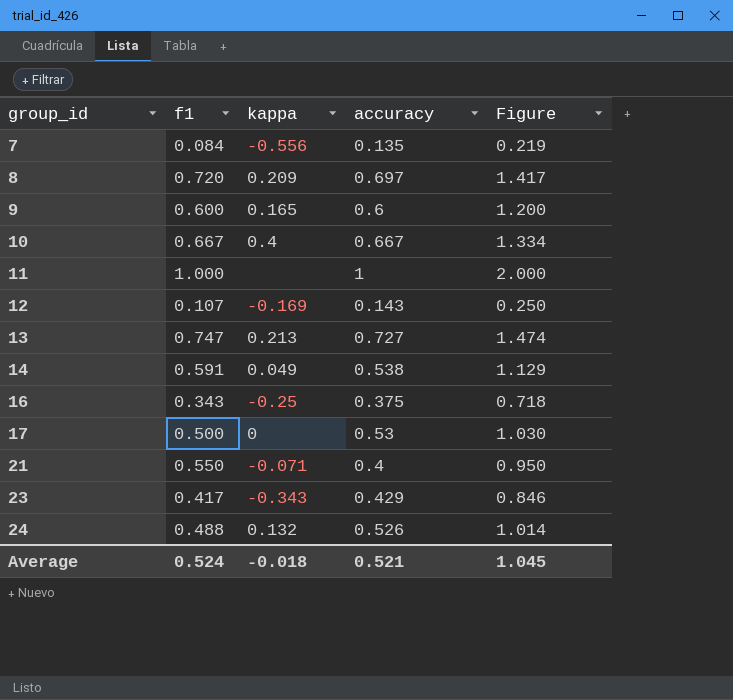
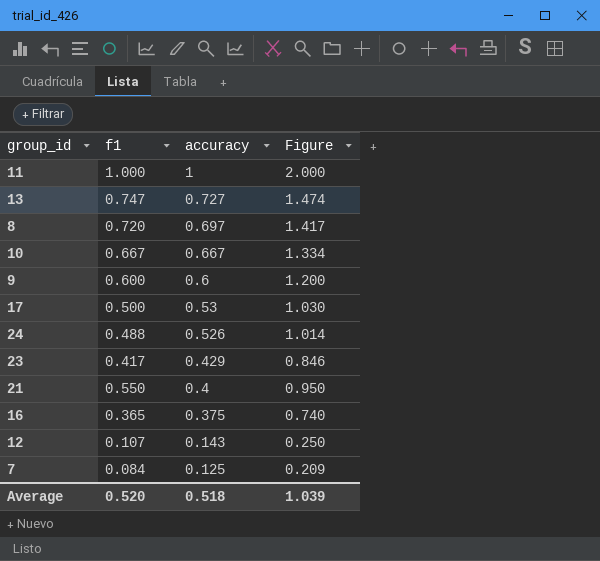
row order: group_id ascending -> accuracy descending
column kappa | position: 3 -> none
row 14: 0.591 | 0.049 | 0.538 | 1.129 -> none
16 | f1: 0.343 -> 0.365
16 | Figure: 0.718 -> 0.740
7 | accuracy: 0.135 -> 0.125
7 | Figure: 0.219 -> 0.209
Average | f1: 0.524 -> 0.520
Average | accuracy: 0.521 -> 0.518
Average | Figure: 1.045 -> 1.039

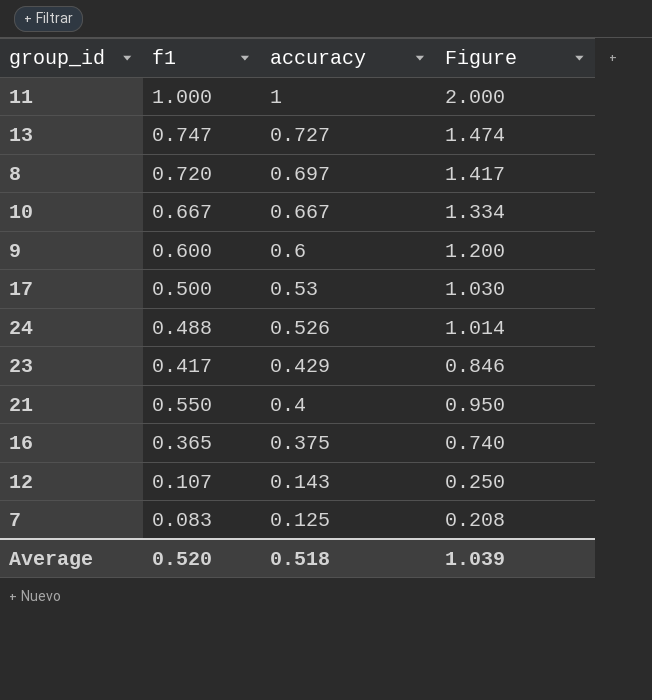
7 | f1: 0.084 -> 0.083
7 | Figure: 0.209 -> 0.208

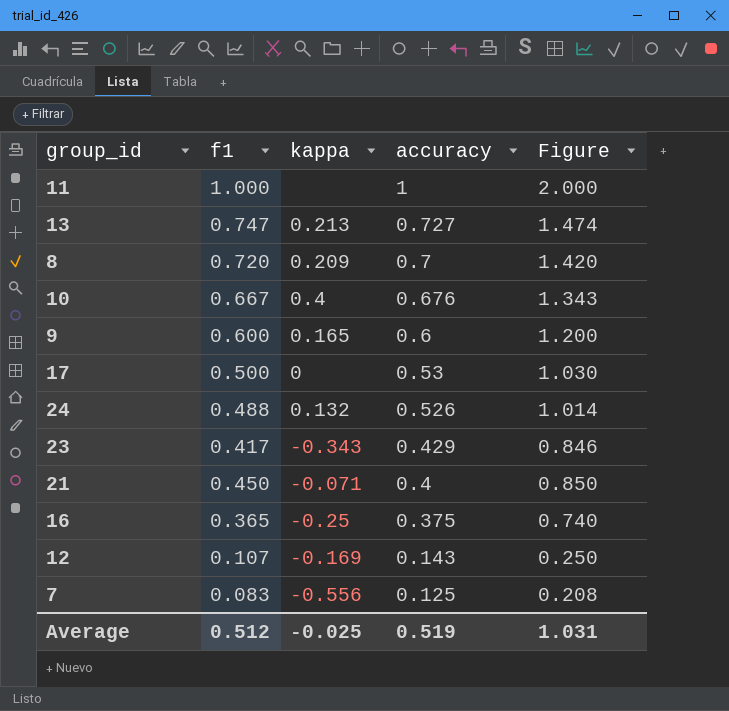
column kappa | position: none -> 3
8 | accuracy: 0.697 -> 0.7
8 | Figure: 1.417 -> 1.420
10 | accuracy: 0.667 -> 0.676
10 | Figure: 1.334 -> 1.343
21 | f1: 0.550 -> 0.450
21 | Figure: 0.950 -> 0.850
Average | f1: 0.520 -> 0.512
Average | accuracy: 0.518 -> 0.519
Average | Figure: 1.039 -> 1.031

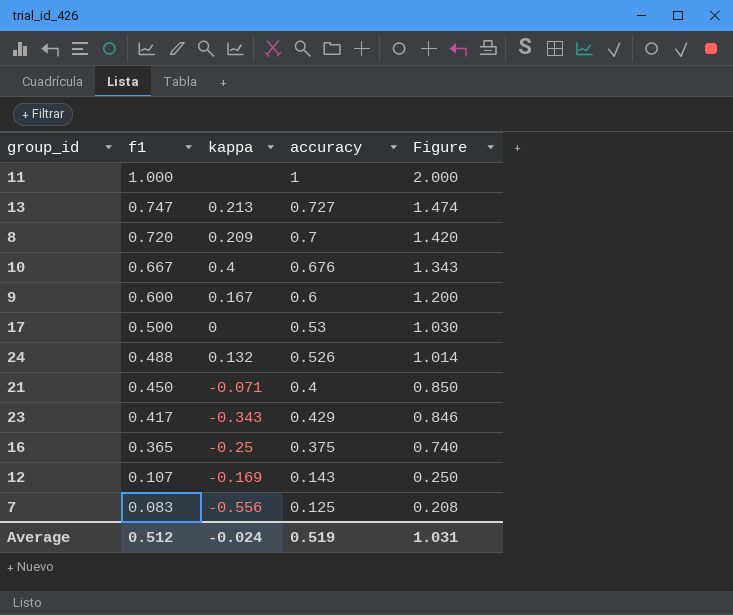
row order: accuracy descending -> f1 descending
9 | kappa: 0.165 -> 0.167
Average | kappa: -0.025 -> -0.024

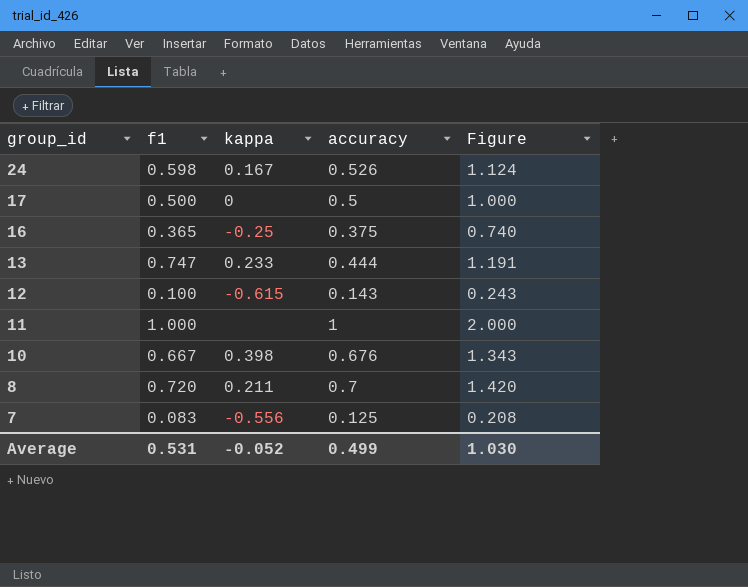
row order: f1 descending -> group_id descending
row 9: 0.600 | 0.167 | 0.6 | 1.200 -> none
row 21: 0.450 | -0.071 | 0.4 | 0.850 -> none
row 23: 0.417 | -0.343 | 0.429 | 0.846 -> none
24 | f1: 0.488 -> 0.598
24 | kappa: 0.132 -> 0.167
24 | Figure: 1.014 -> 1.124
17 | accuracy: 0.53 -> 0.5
17 | Figure: 1.030 -> 1.000
13 | kappa: 0.213 -> 0.233
13 | accuracy: 0.727 -> 0.444
13 | Figure: 1.474 -> 1.191
12 | f1: 0.107 -> 0.100
12 | kappa: -0.169 -> -0.615
12 | Figure: 0.250 -> 0.243
10 | kappa: 0.4 -> 0.398
8 | kappa: 0.209 -> 0.211
Average | f1: 0.512 -> 0.531
Average | kappa: -0.024 -> -0.052
Average | accuracy: 0.519 -> 0.499
Average | Figure: 1.031 -> 1.030

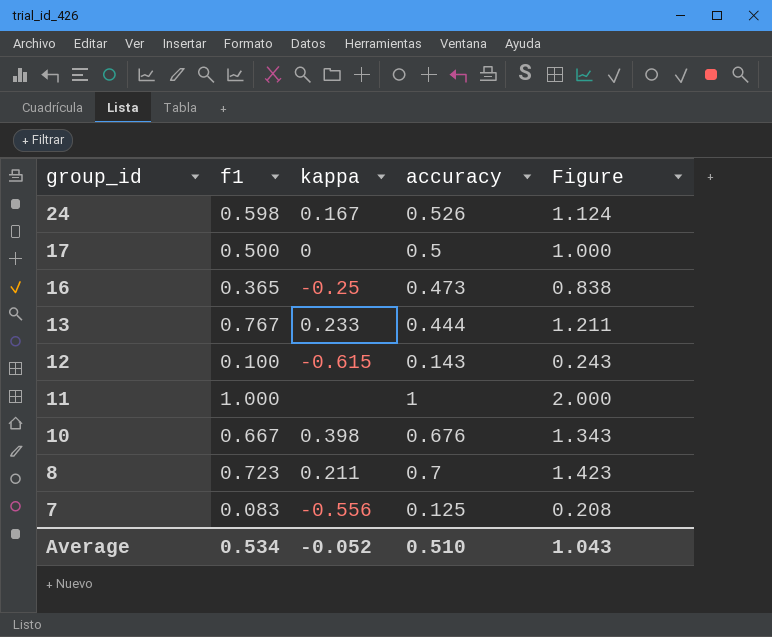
16 | accuracy: 0.375 -> 0.473
16 | Figure: 0.740 -> 0.838
13 | f1: 0.747 -> 0.767
13 | Figure: 1.191 -> 1.211
8 | f1: 0.720 -> 0.723
8 | Figure: 1.420 -> 1.423
Average | f1: 0.531 -> 0.534
Average | accuracy: 0.499 -> 0.510
Average | Figure: 1.030 -> 1.043

